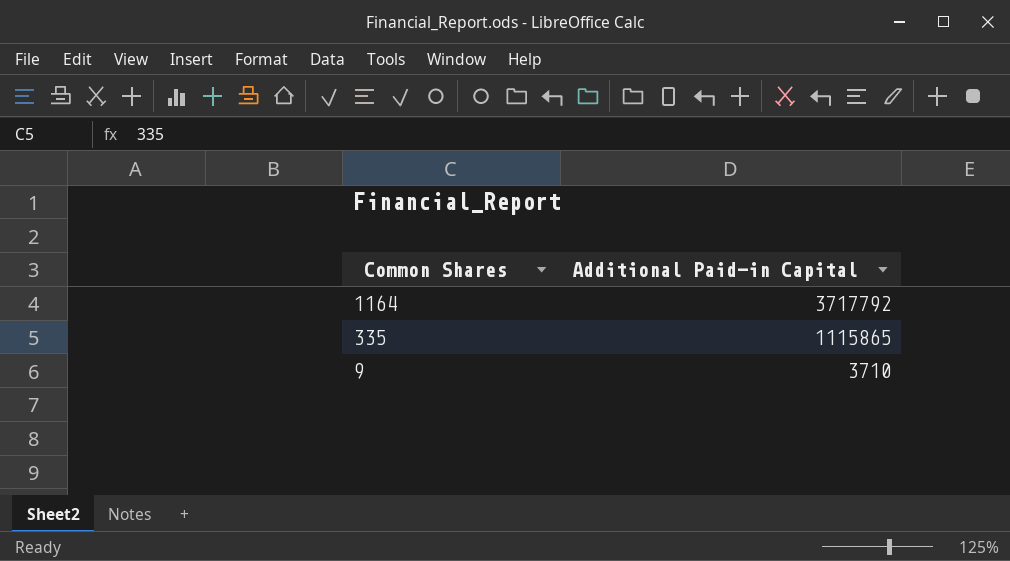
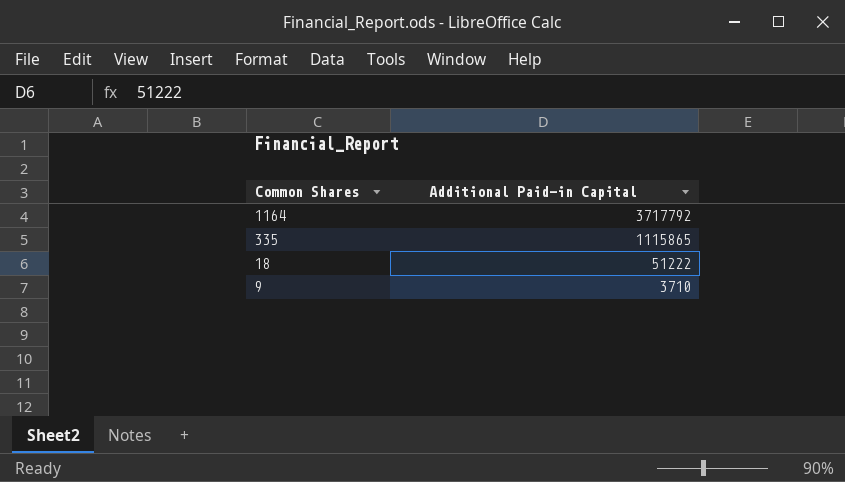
row 18: none -> 51222

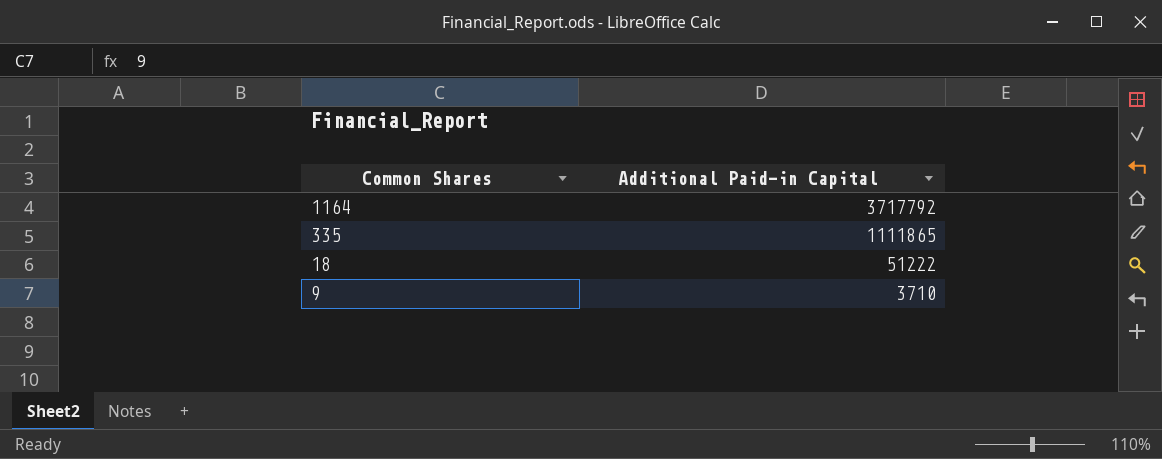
335 | Additional Paid-in Capital: 1115865 -> 1111865

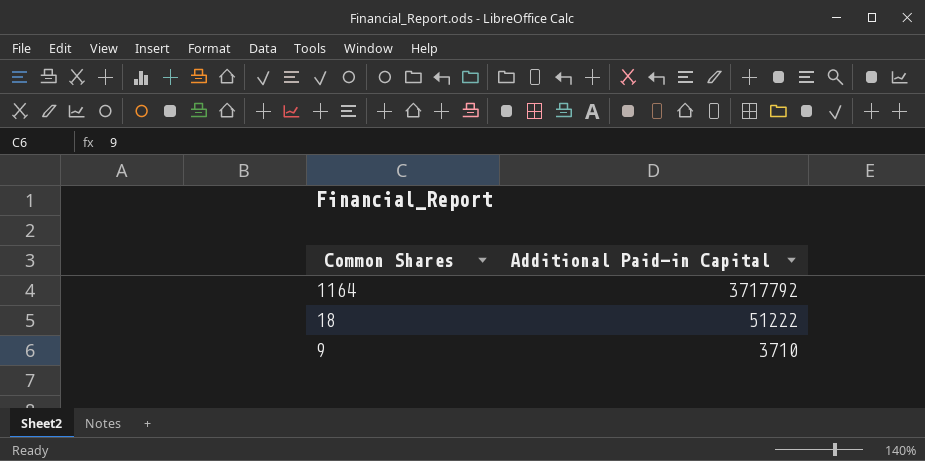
row 335: 1111865 -> none

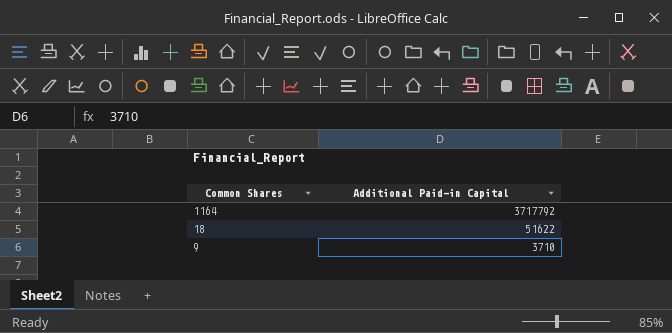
18 | Additional Paid-in Capital: 51222 -> 51622

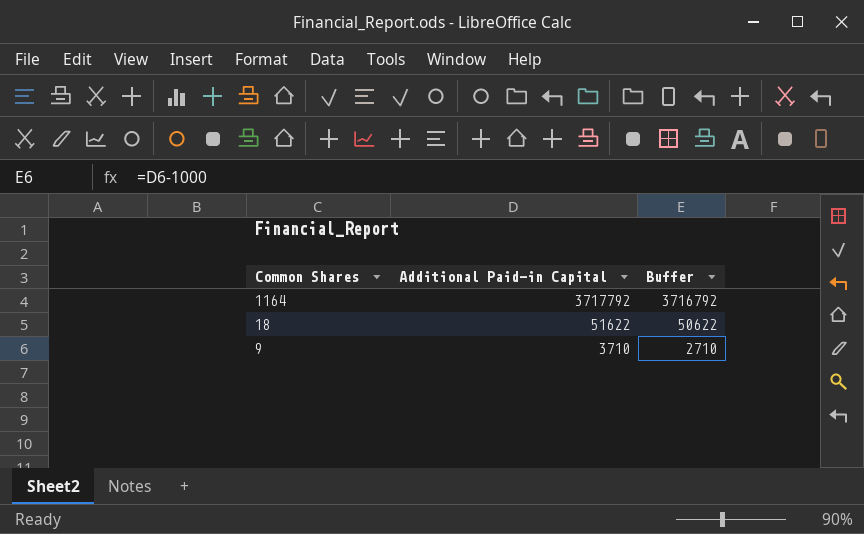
column Buffer | formula: none -> [Additional Paid-in Capital] - 1000

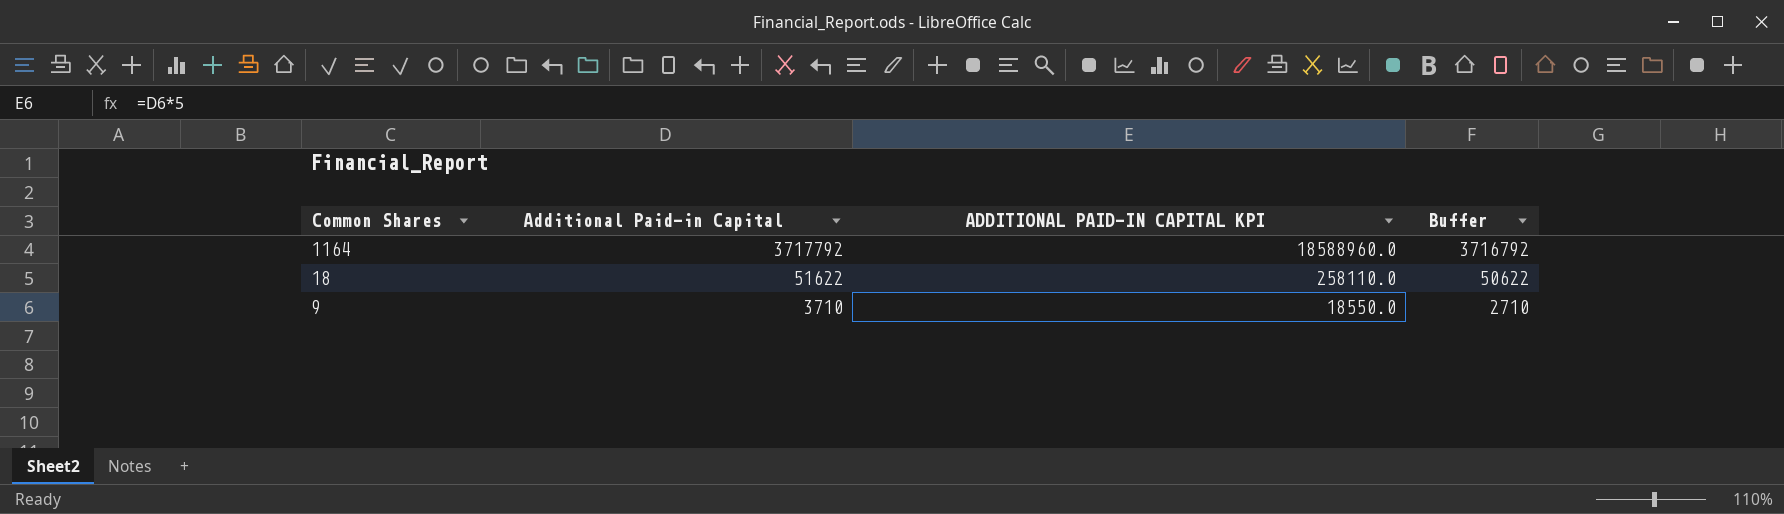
column ADDITIONAL PAID-IN CAPITAL KPI | formula: none -> [Additional Paid-in Capital] * 5

